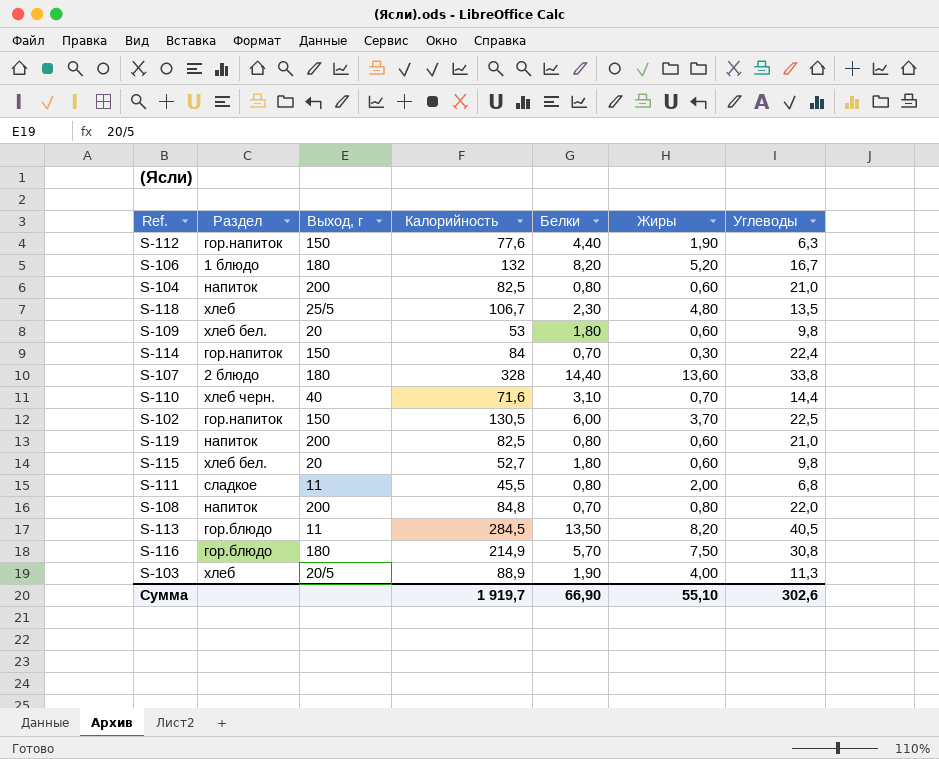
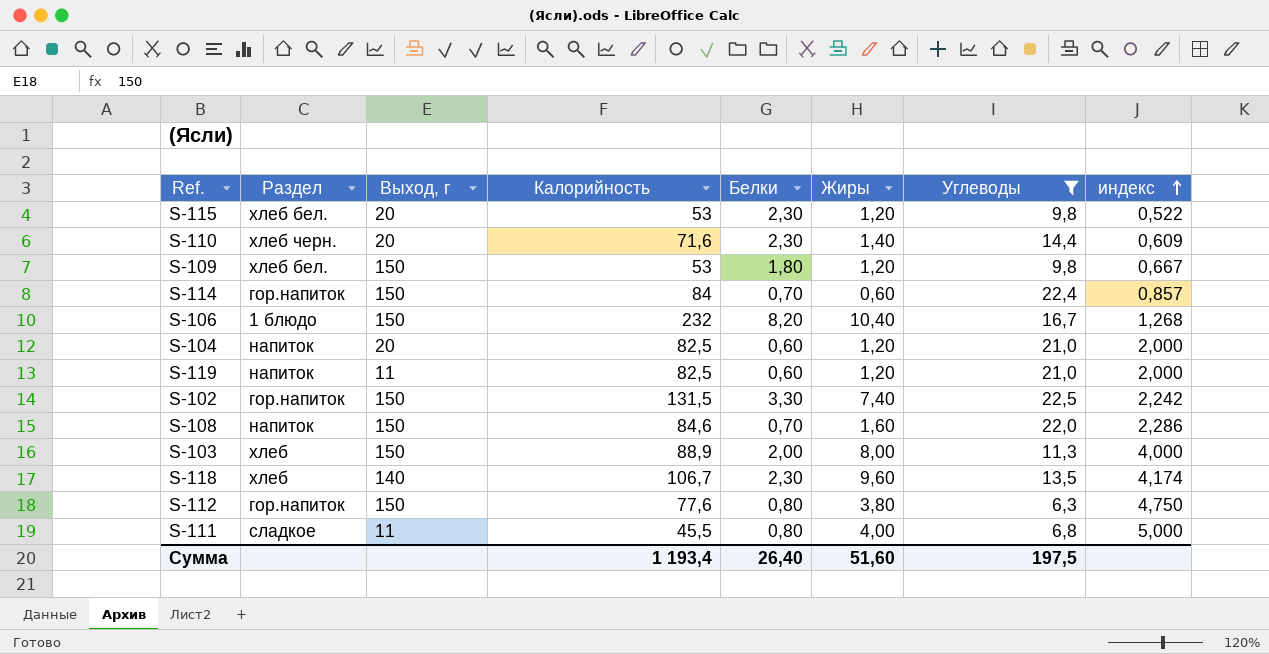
filter: none -> Углеводы <= 22,5
row order: none -> индекс ascending
column индекс | formula: none -> [Жиры] / [Белки]
S-115 | Калорийность: 52,7 -> 53
S-115 | Белки: 1,80 -> 2,30
S-115 | Жиры: 0,60 -> 1,20
S-110 | Выход, г: 40 -> 20
S-110 | Белки: 3,10 -> 2,30
S-110 | Жиры: 0,70 -> 1,40
S-109 | Выход, г: 20 -> 150
S-109 | Жиры: 0,60 -> 1,20
S-114 | Жиры: 0,30 -> 0,60
S-106 | Выход, г: 180 -> 150
S-106 | Калорийность: 132 -> 232
S-106 | Жиры: 5,20 -> 10,40
S-104 | Выход, г: 200 -> 20
S-104 | Белки: 0,80 -> 0,60
S-104 | Жиры: 0,60 -> 1,20
S-119 | Выход, г: 200 -> 11
S-119 | Белки: 0,80 -> 0,60
S-119 | Жиры: 0,60 -> 1,20
S-102 | Калорийность: 130,5 -> 131,5
S-102 | Белки: 6,00 -> 3,30
S-102 | Жиры: 3,70 -> 7,40
S-108 | Выход, г: 200 -> 150
S-108 | Калорийность: 84,8 -> 84,6
S-108 | Жиры: 0,80 -> 1,60
S-103 | Выход, г: 20/5 -> 150
S-103 | Белки: 1,90 -> 2,00
S-103 | Жиры: 4,00 -> 8,00
S-118 | Выход, г: 25/5 -> 140
S-118 | Жиры: 4,80 -> 9,60
S-112 | Белки: 4,40 -> 0,80
S-112 | Жиры: 1,90 -> 3,80
S-111 | Жиры: 2,00 -> 4,00
Сумма | Калорийность: 1 919,7 -> 1 193,4
Сумма | Белки: 66,90 -> 26,40
Сумма | Жиры: 55,10 -> 51,60
Сумма | Углеводы: 302,6 -> 197,5

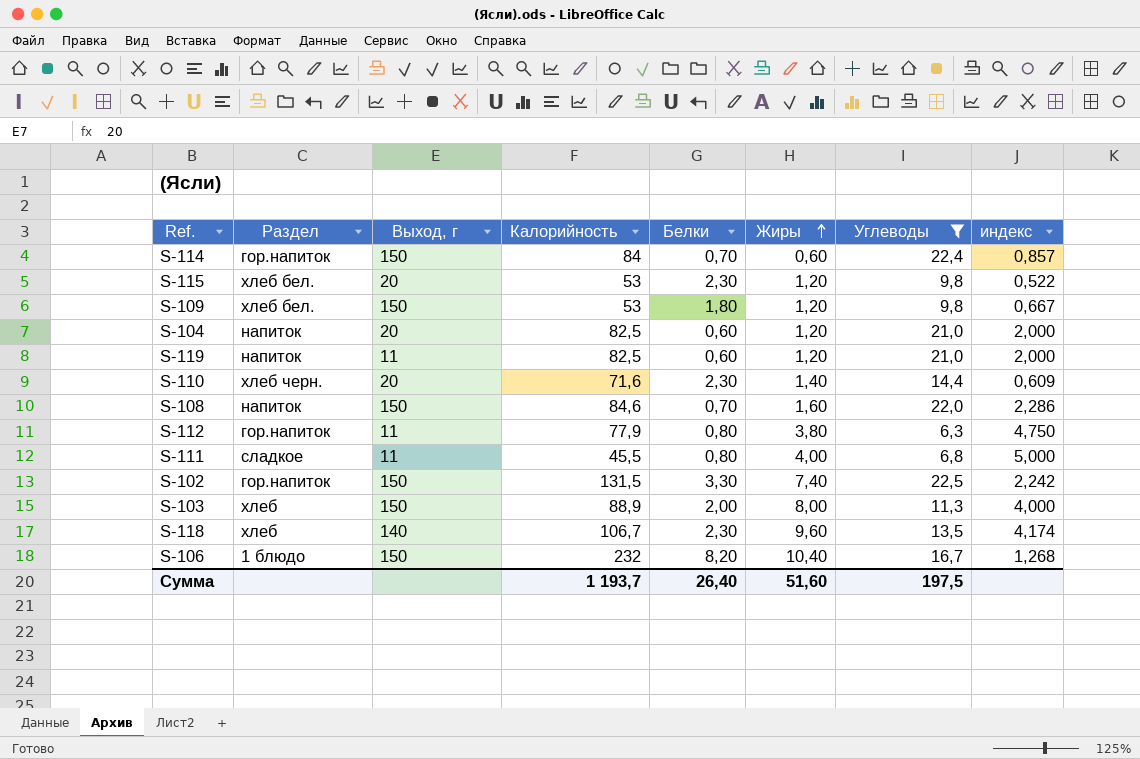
row order: индекс ascending -> Жиры ascending
S-112 | Выход, г: 150 -> 11
S-112 | Калорийность: 77,6 -> 77,9
Сумма | Калорийность: 1 193,4 -> 1 193,7

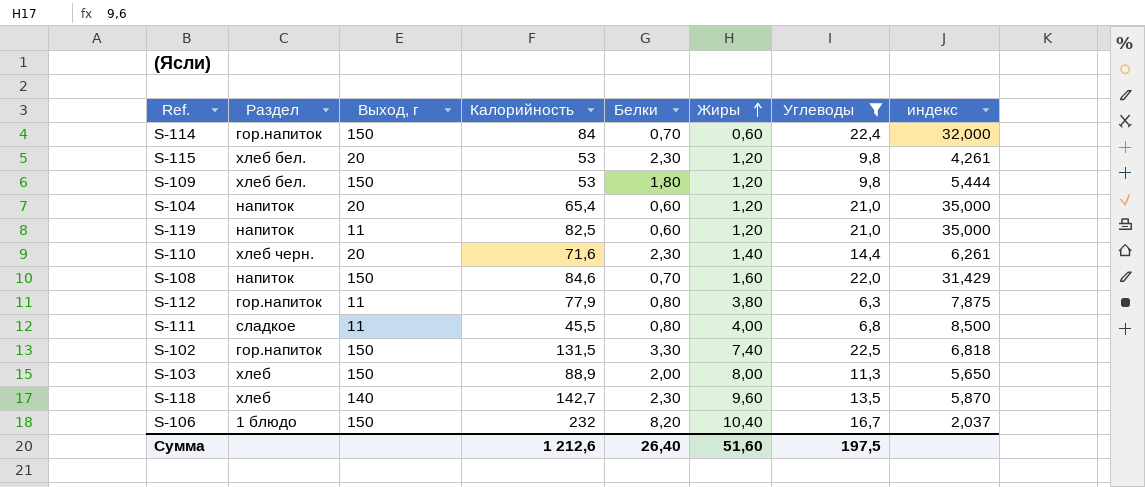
column индекс | formula: [Жиры] / [Белки] -> [Углеводы] / [Белки]
S-104 | Калорийность: 82,5 -> 65,4
S-118 | Калорийность: 106,7 -> 142,7
Сумма | Калорийность: 1 193,7 -> 1 212,6

